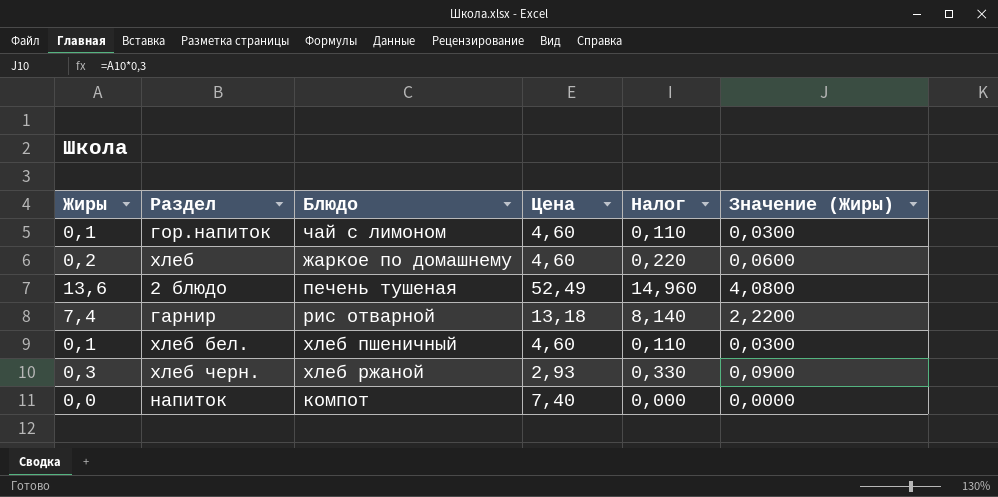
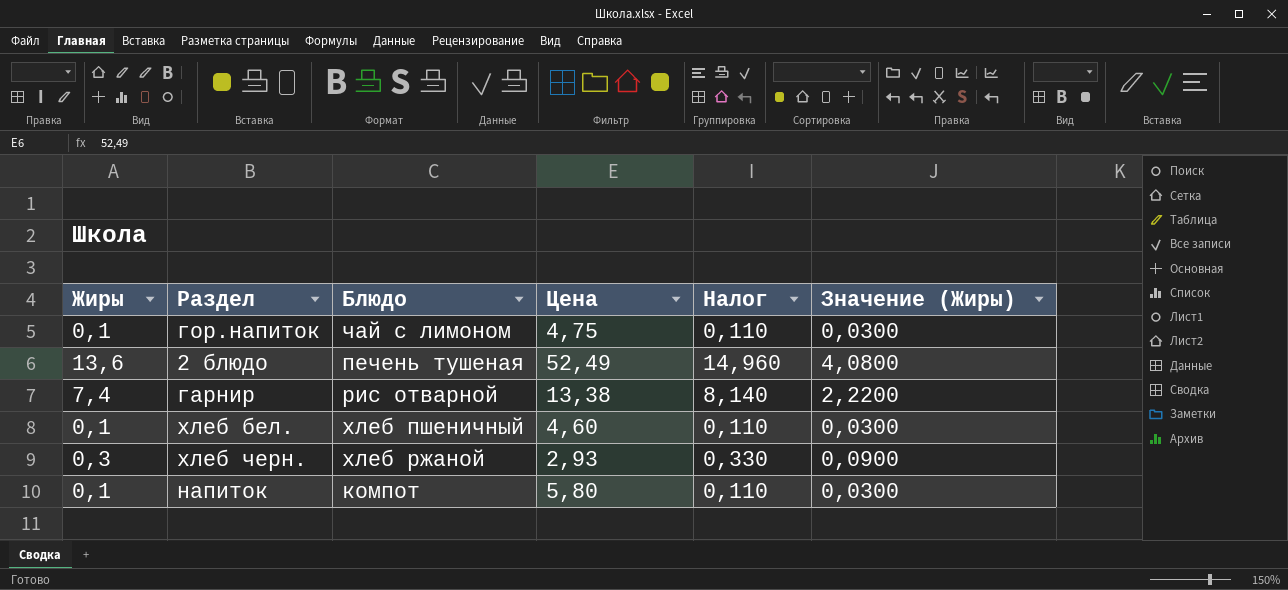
row хлеб: 0,2 | жаркое по домашнему | 4,60 | 0,220 | 0,0600 -> none
гор.напиток | Цена: 4,60 -> 4,75
гарнир | Цена: 13,18 -> 13,38
напиток | Жиры: 0,0 -> 0,1
напиток | Цена: 7,40 -> 5,80
напиток | Налог: 0,000 -> 0,110
напиток | Значение (Жиры): 0,0000 -> 0,0300

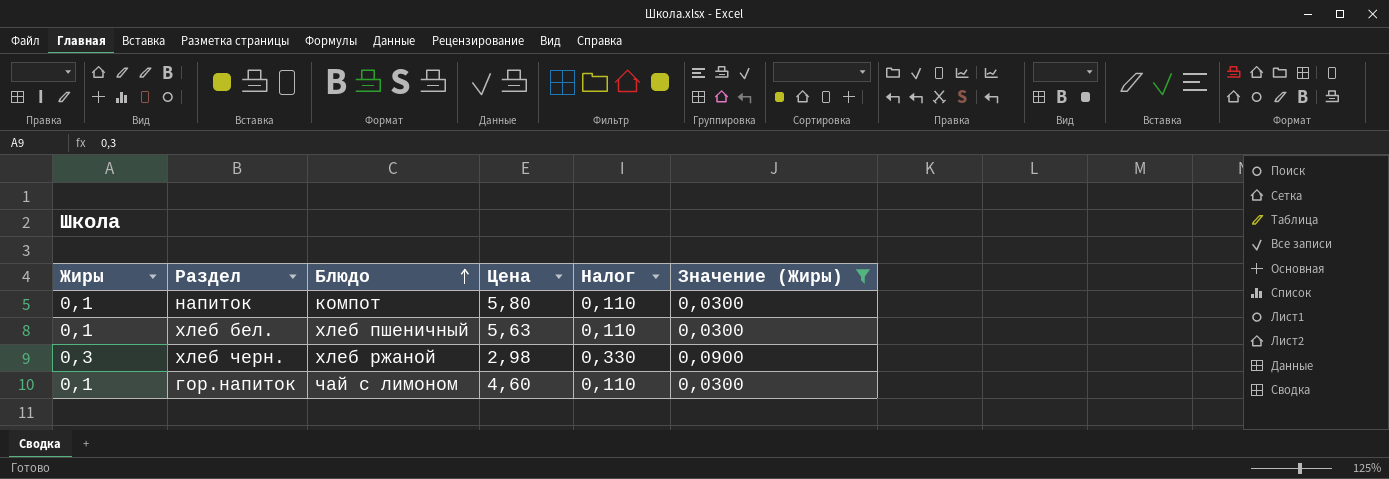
filter: none -> Значение (Жиры) <= 0,0900
row order: none -> Блюдо ascending
хлеб бел. | Цена: 4,60 -> 5,63
хлеб черн. | Цена: 2,93 -> 2,98
гор.напиток | Цена: 4,75 -> 4,60

